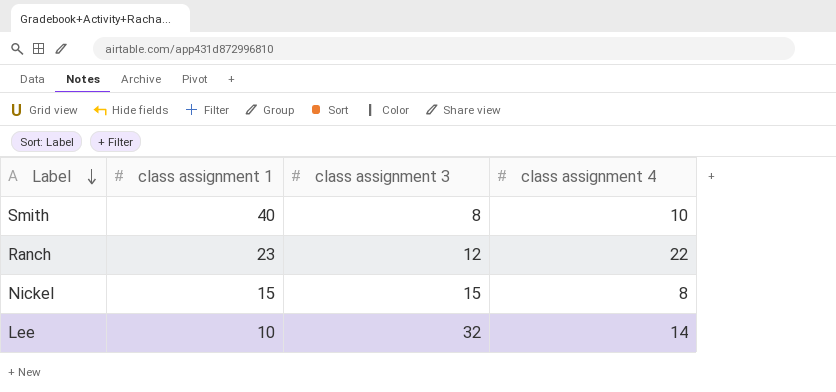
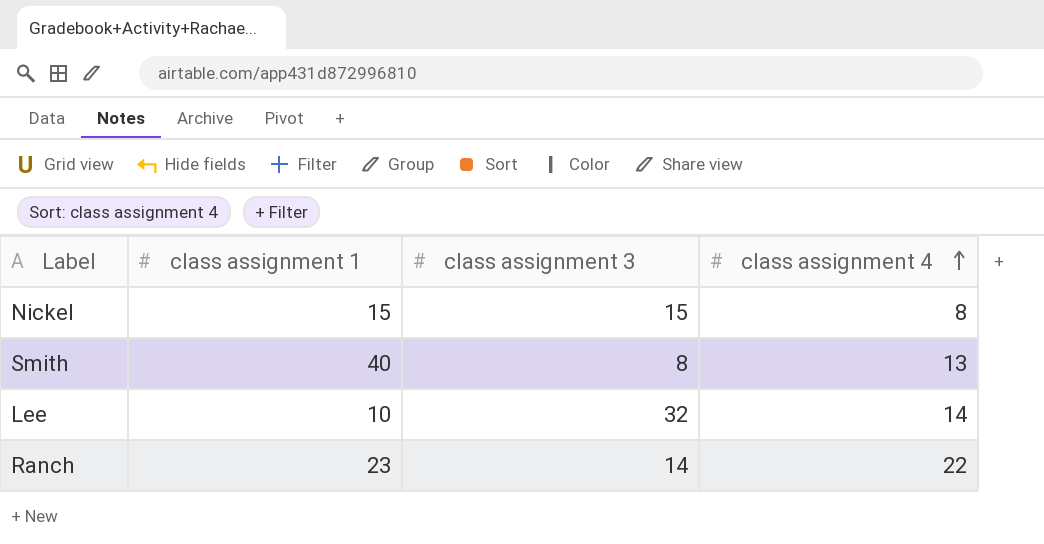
row order: Label descending -> class assignment 4 ascending
Smith | class assignment 4: 10 -> 13
Ranch | class assignment 3: 12 -> 14

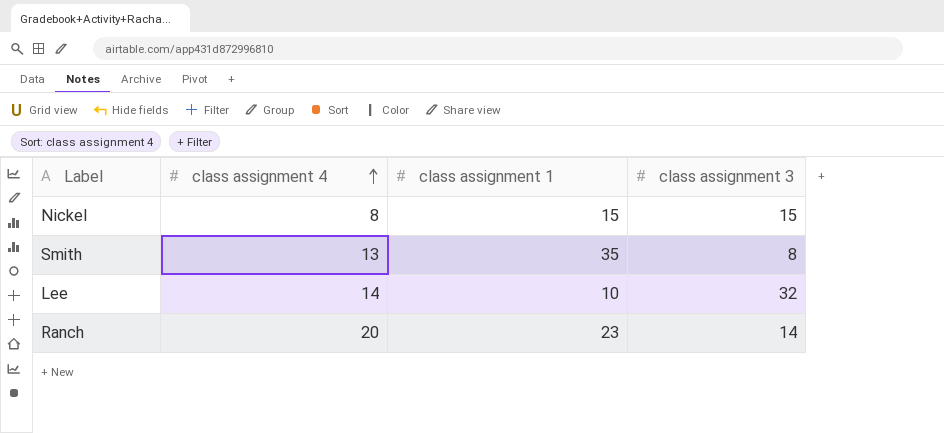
column class assignment 4 | position: 4 -> 2
Smith | class assignment 1: 40 -> 35
Ranch | class assignment 4: 22 -> 20

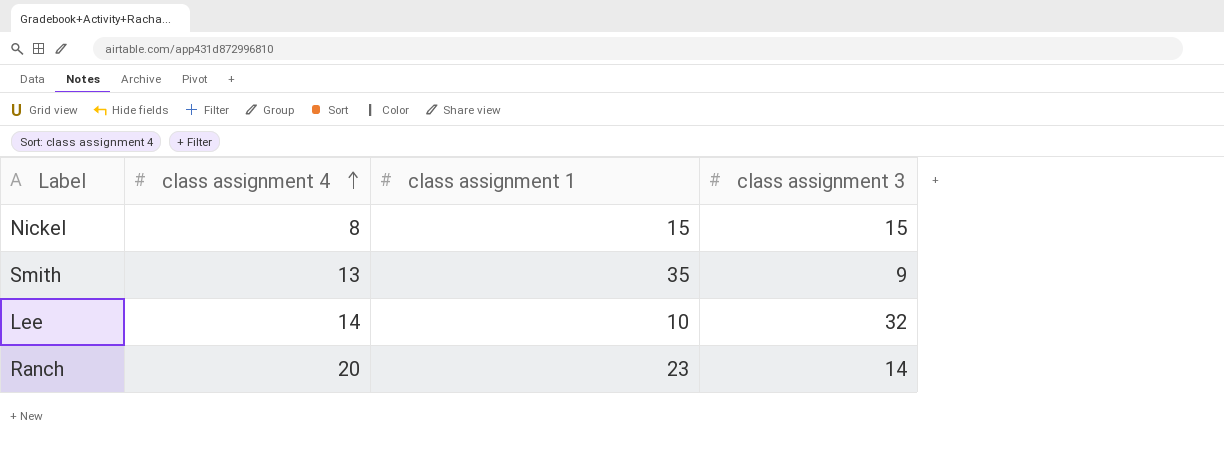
Smith | class assignment 3: 8 -> 9

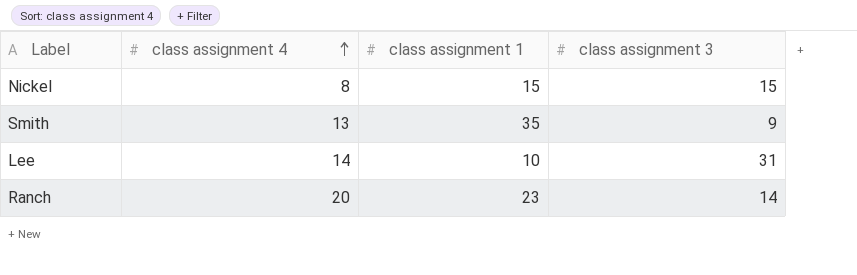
Lee | class assignment 3: 32 -> 31

